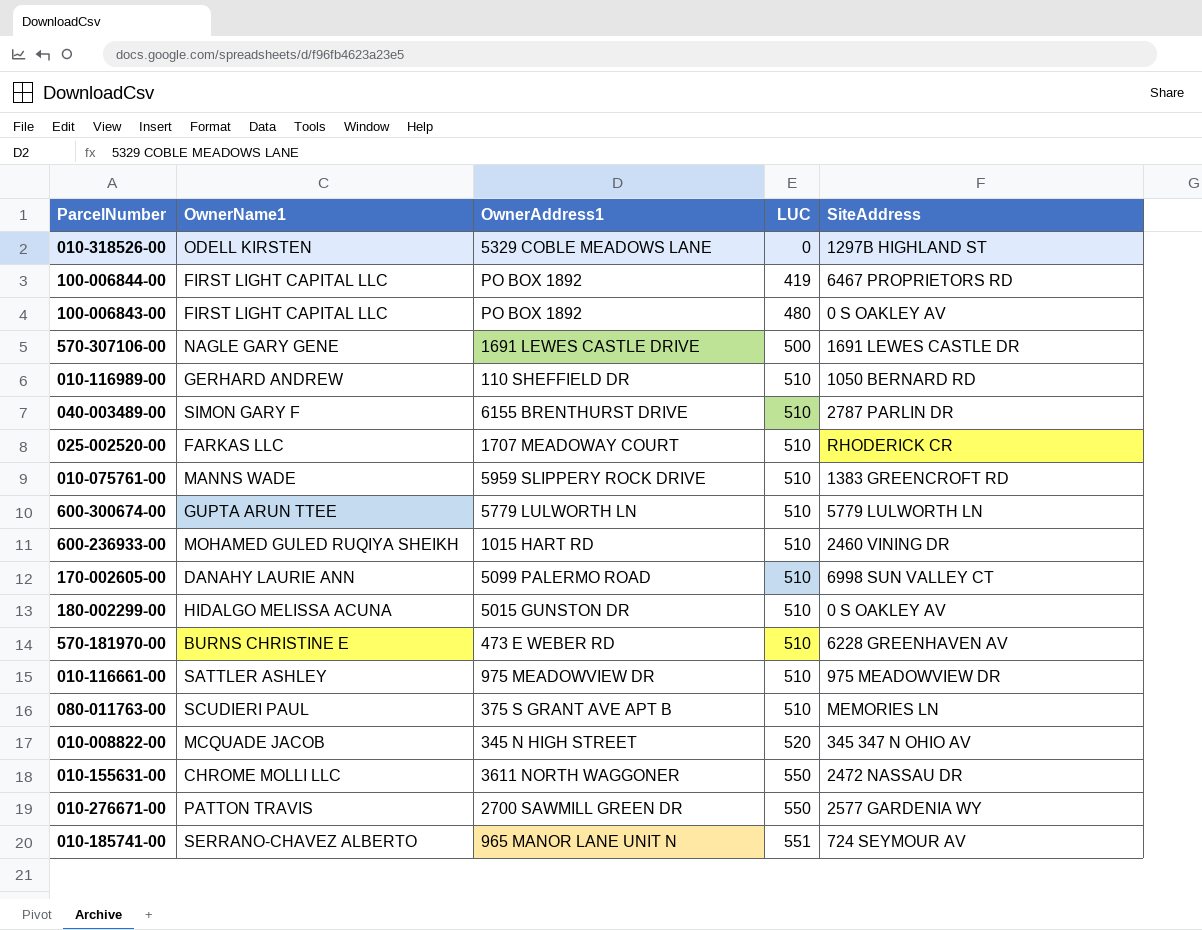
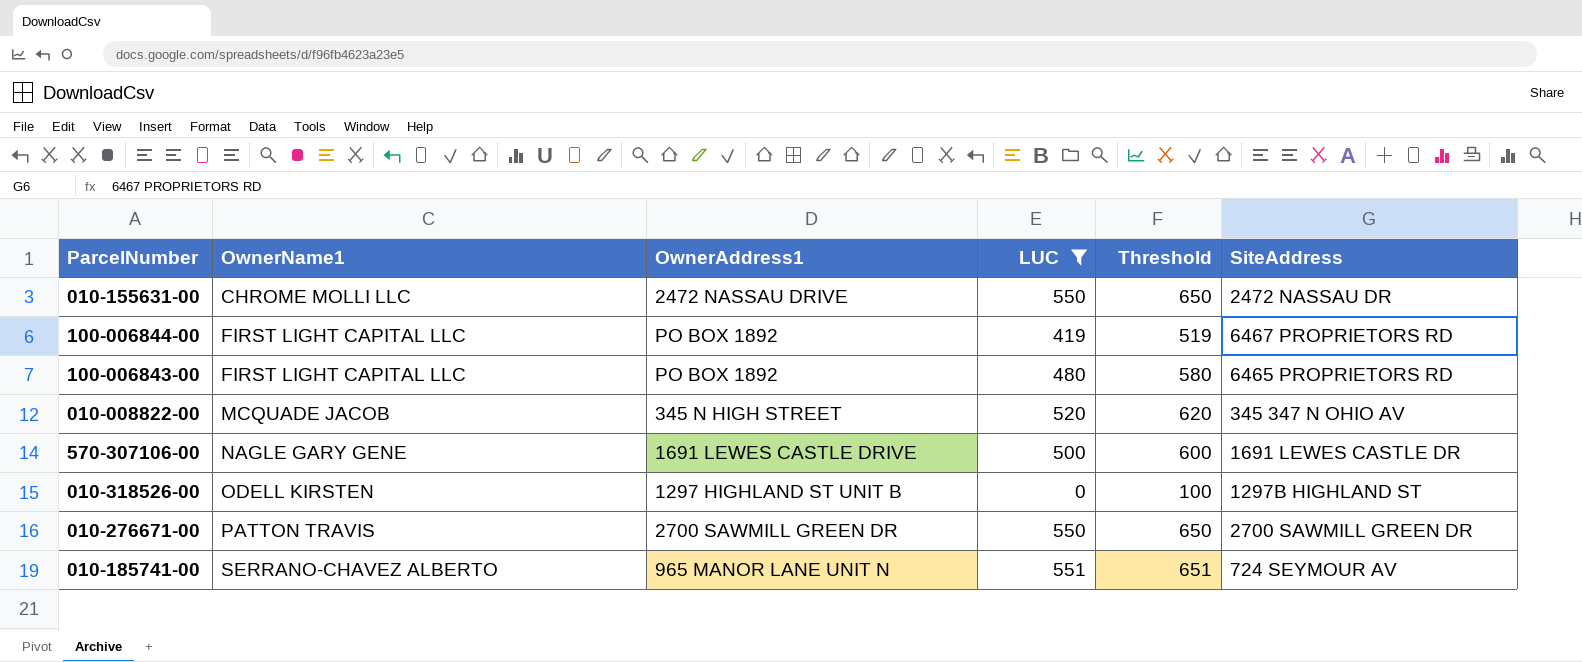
filter: none -> LUC != 510
row order: LUC ascending -> OwnerName1 ascending
column Threshold | formula: none -> [LUC] + 100
010-155631-00 | OwnerAddress1: 3611 NORTH WAGGONER -> 2472 NASSAU DRIVE
100-006843-00 | SiteAddress: 0 S OAKLEY AV -> 6465 PROPRIETORS RD
010-318526-00 | OwnerAddress1: 5329 COBLE MEADOWS LANE -> 1297 HIGHLAND ST UNIT B
010-276671-00 | SiteAddress: 2577 GARDENIA WY -> 2700 SAWMILL GREEN DR

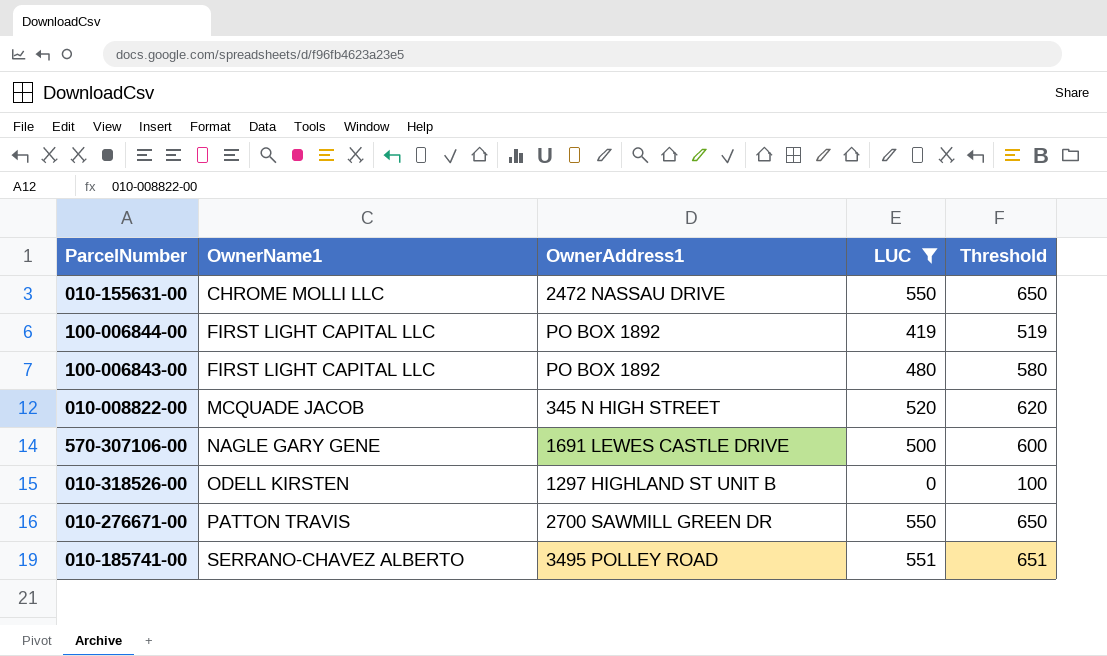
column SiteAddress | position: 6 -> none
010-185741-00 | OwnerAddress1: 965 MANOR LANE UNIT N -> 3495 POLLEY ROAD

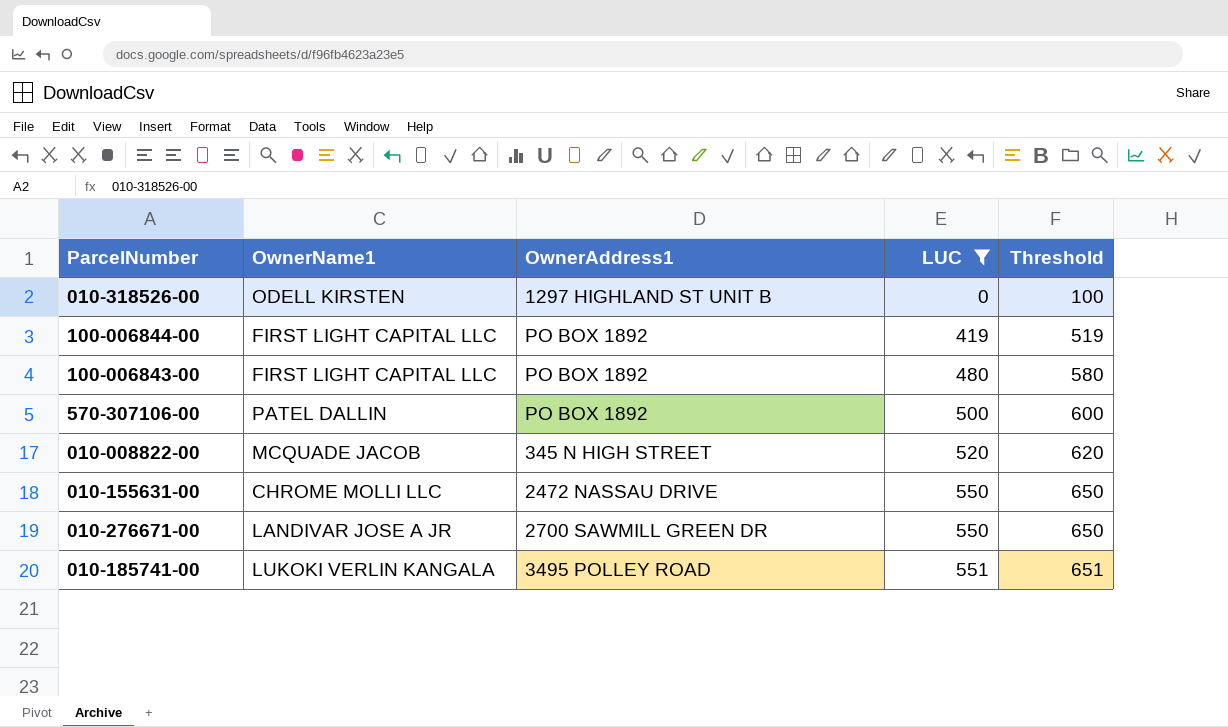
row order: OwnerName1 ascending -> LUC ascending
570-307106-00 | OwnerName1: NAGLE GARY GENE -> PATEL DALLIN
570-307106-00 | OwnerAddress1: 1691 LEWES CASTLE DRIVE -> PO BOX 1892
010-276671-00 | OwnerName1: PATTON TRAVIS -> LANDIVAR JOSE A JR
010-185741-00 | OwnerName1: SERRANO-CHAVEZ ALBERTO -> LUKOKI VERLIN KANGALA

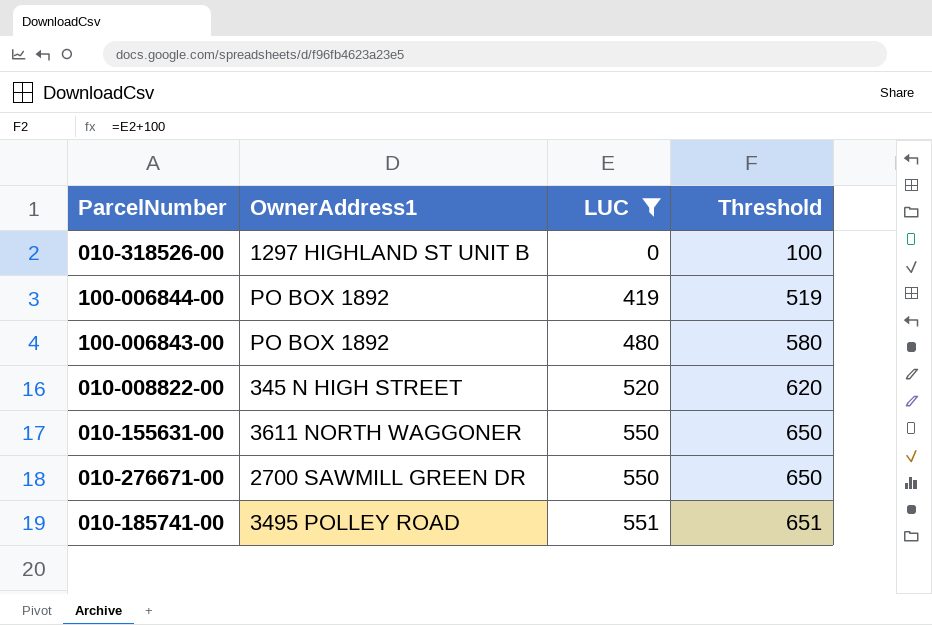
column OwnerName1 | position: 2 -> none
row 570-307106-00: PATEL DALLIN | PO BOX 1892 | 500 | 600 -> none
010-155631-00 | OwnerAddress1: 2472 NASSAU DRIVE -> 3611 NORTH WAGGONER

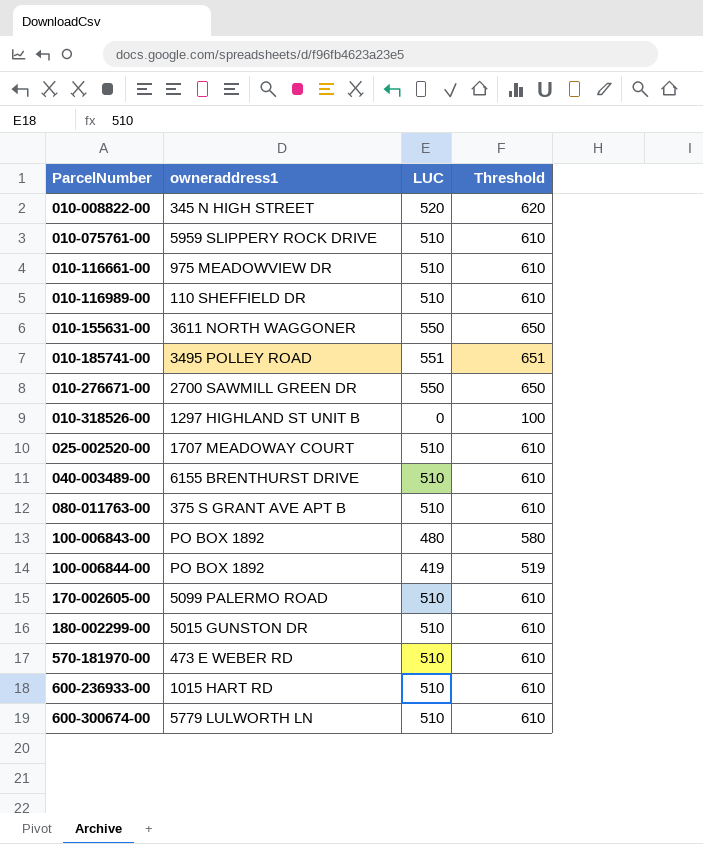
filter: LUC != 510 -> none
row order: LUC ascending -> ParcelNumber ascending
column name: OwnerAddress1 -> owneraddress1

